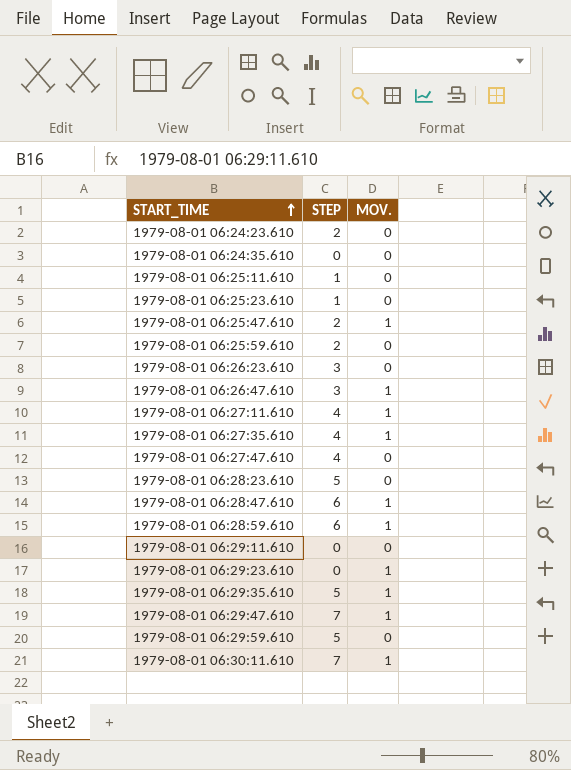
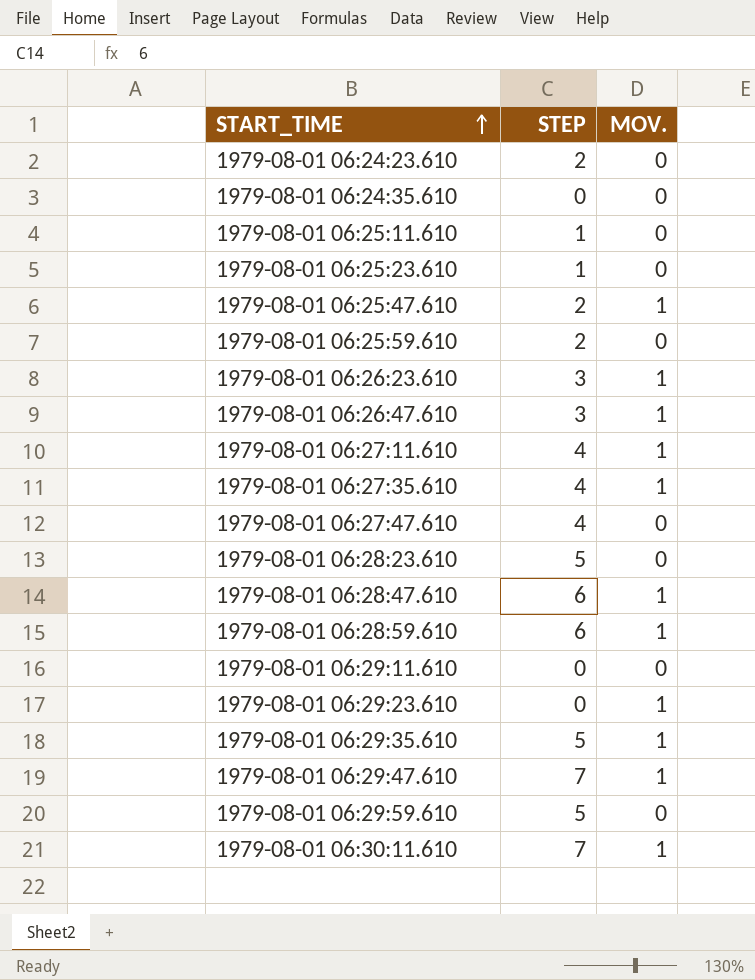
1979-08-01 06:26:23.610 | MOV.: 0 -> 1

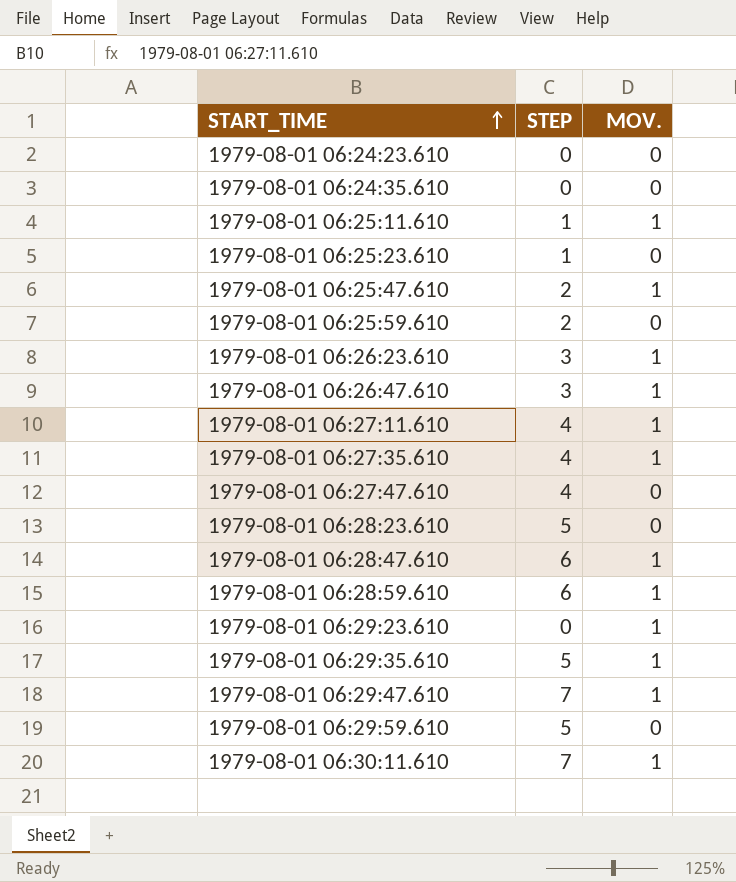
row 1979-08-01 06:29:11.610: 0 | 0 -> none
1979-08-01 06:24:23.610 | STEP: 2 -> 0
1979-08-01 06:25:11.610 | MOV.: 0 -> 1

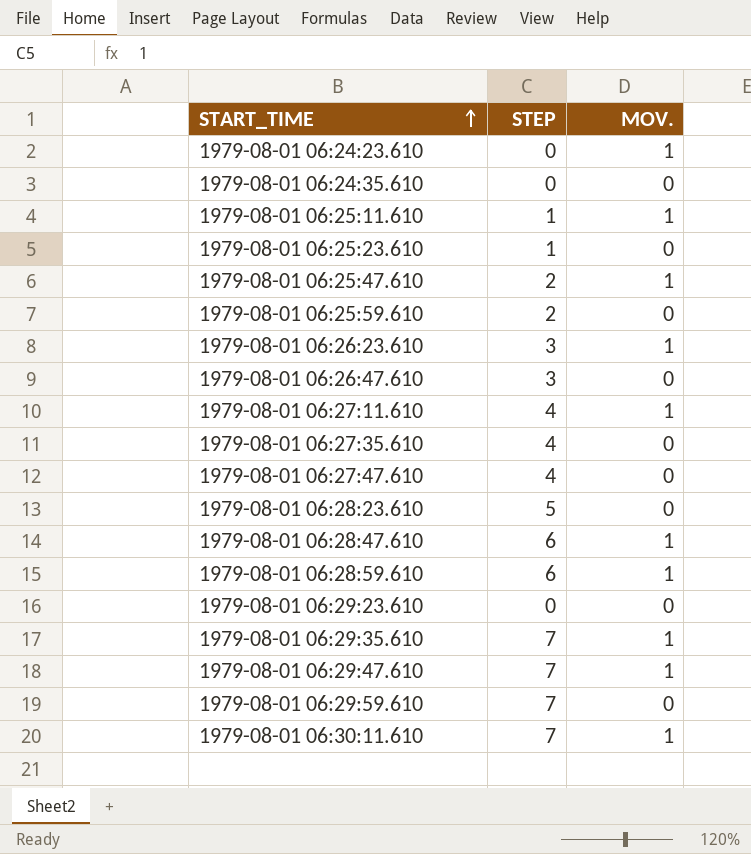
1979-08-01 06:24:23.610 | MOV.: 0 -> 1
1979-08-01 06:26:47.610 | MOV.: 1 -> 0
1979-08-01 06:27:35.610 | MOV.: 1 -> 0
1979-08-01 06:29:23.610 | MOV.: 1 -> 0
1979-08-01 06:29:35.610 | STEP: 5 -> 7
1979-08-01 06:29:59.610 | STEP: 5 -> 7

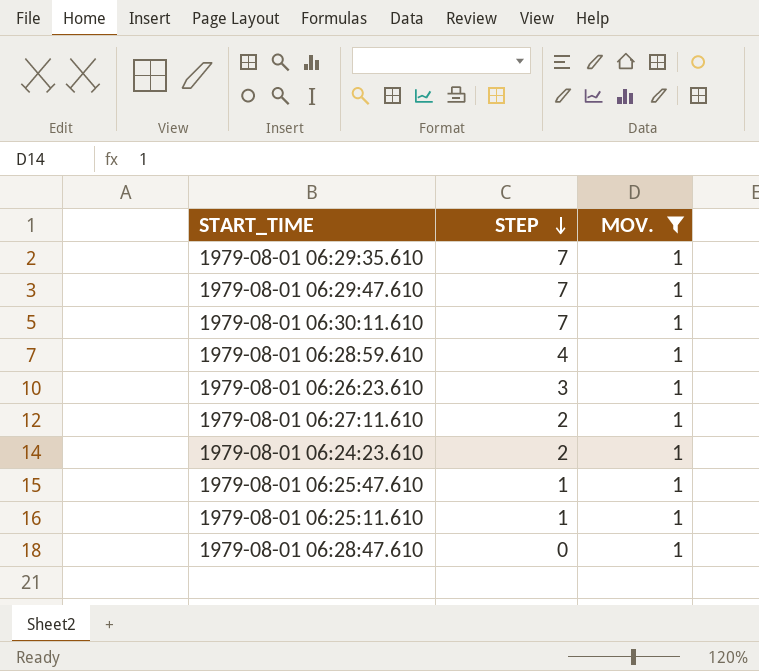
filter: none -> MOV. = 1
row order: START_TIME ascending -> STEP descending
1979-08-01 06:28:59.610 | STEP: 6 -> 4
1979-08-01 06:27:11.610 | STEP: 4 -> 2
1979-08-01 06:24:23.610 | STEP: 0 -> 2
1979-08-01 06:25:47.610 | STEP: 2 -> 1
1979-08-01 06:28:47.610 | STEP: 6 -> 0

